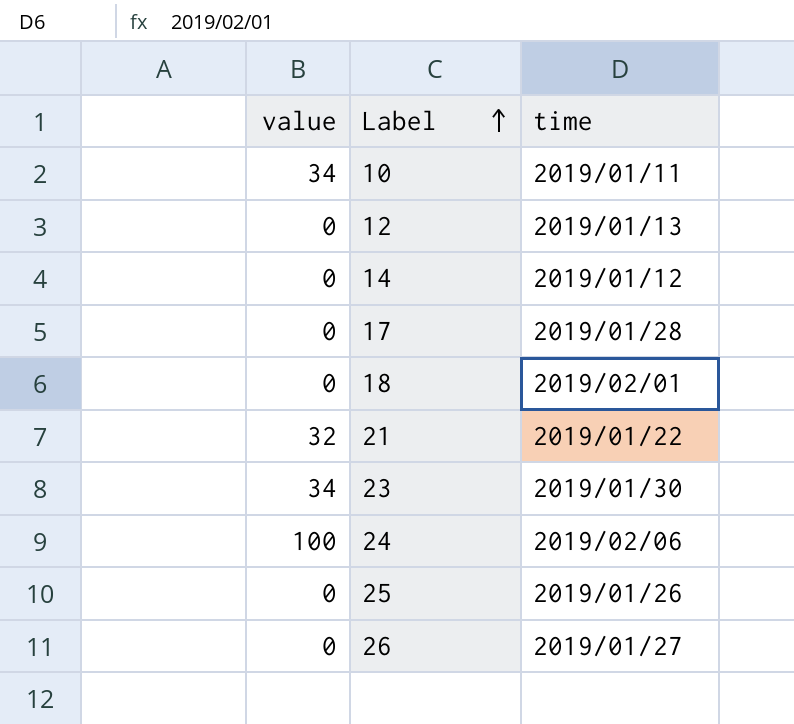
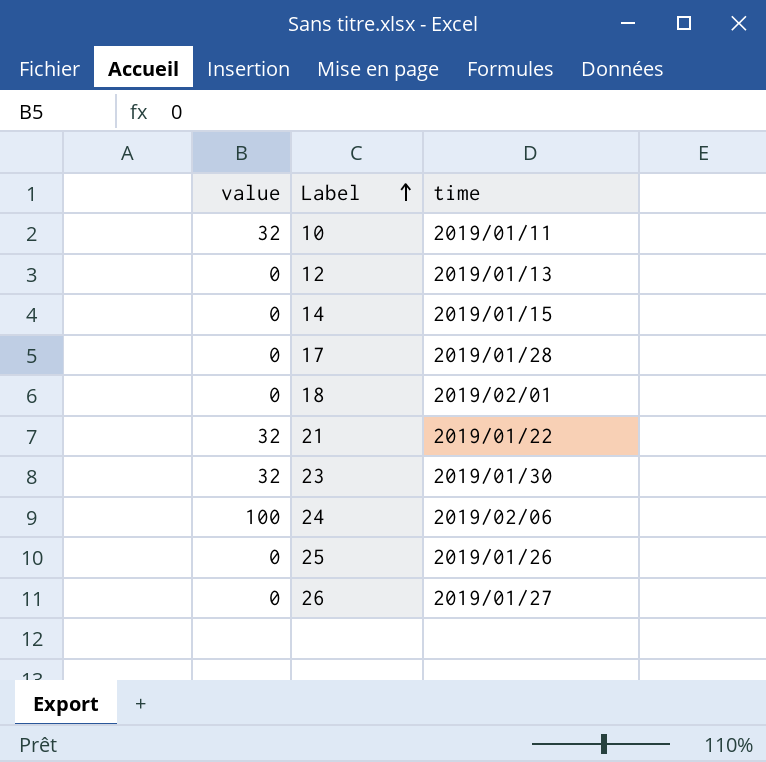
10 | value: 34 -> 32
14 | time: 2019/01/12 -> 2019/01/15
23 | value: 34 -> 32

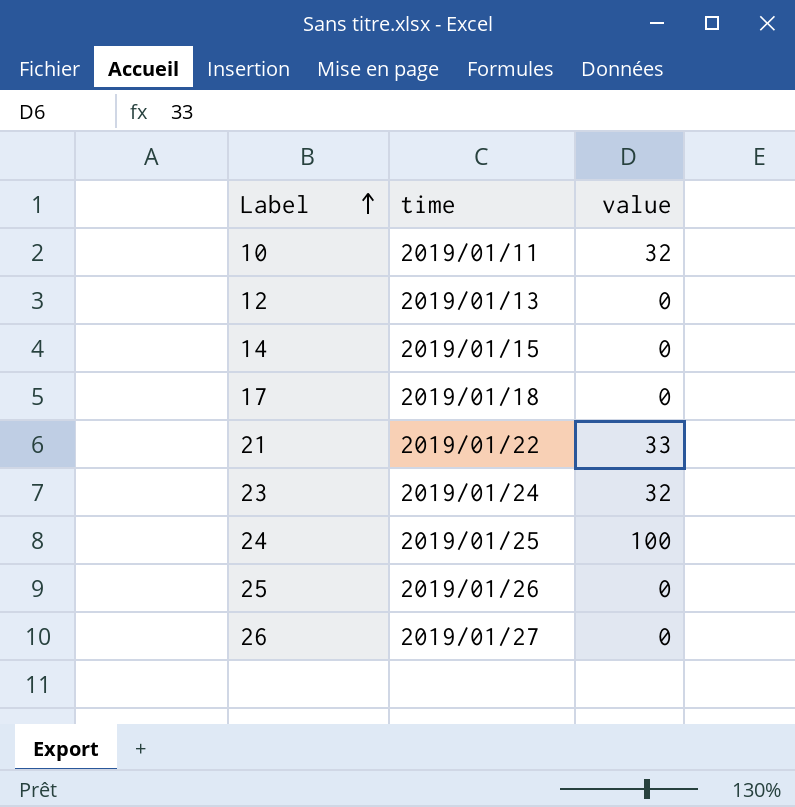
column value | position: 1 -> 3
row 18: 0 | 2019/02/01 -> none
17 | time: 2019/01/28 -> 2019/01/18
21 | value: 32 -> 33
23 | time: 2019/01/30 -> 2019/01/24
24 | time: 2019/02/06 -> 2019/01/25

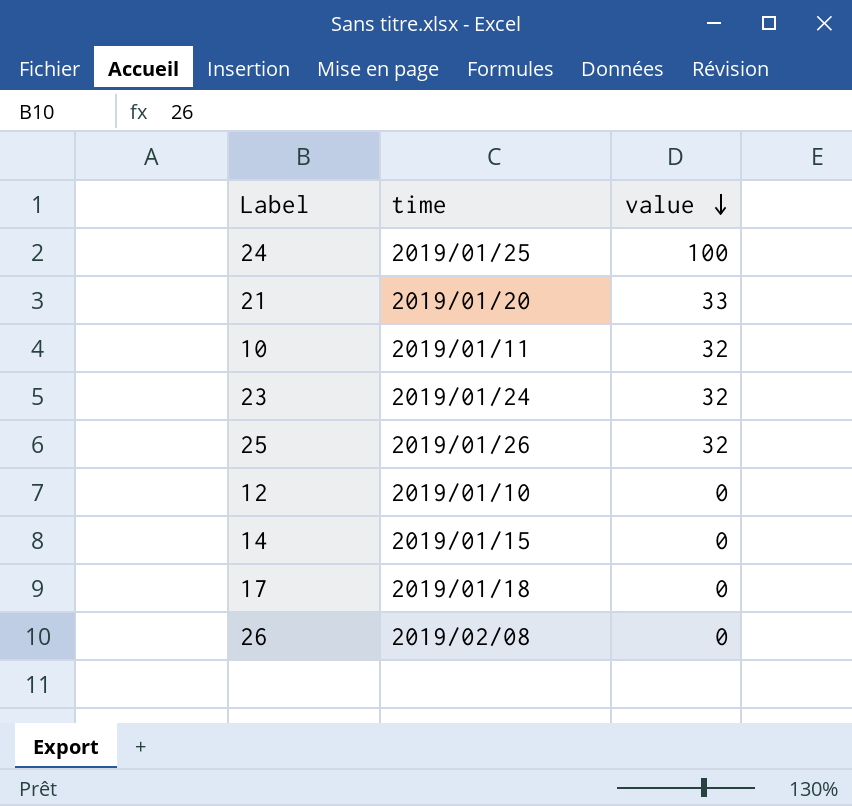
row order: Label ascending -> value descending
21 | time: 2019/01/22 -> 2019/01/20
25 | value: 0 -> 32
12 | time: 2019/01/13 -> 2019/01/10
26 | time: 2019/01/27 -> 2019/02/08

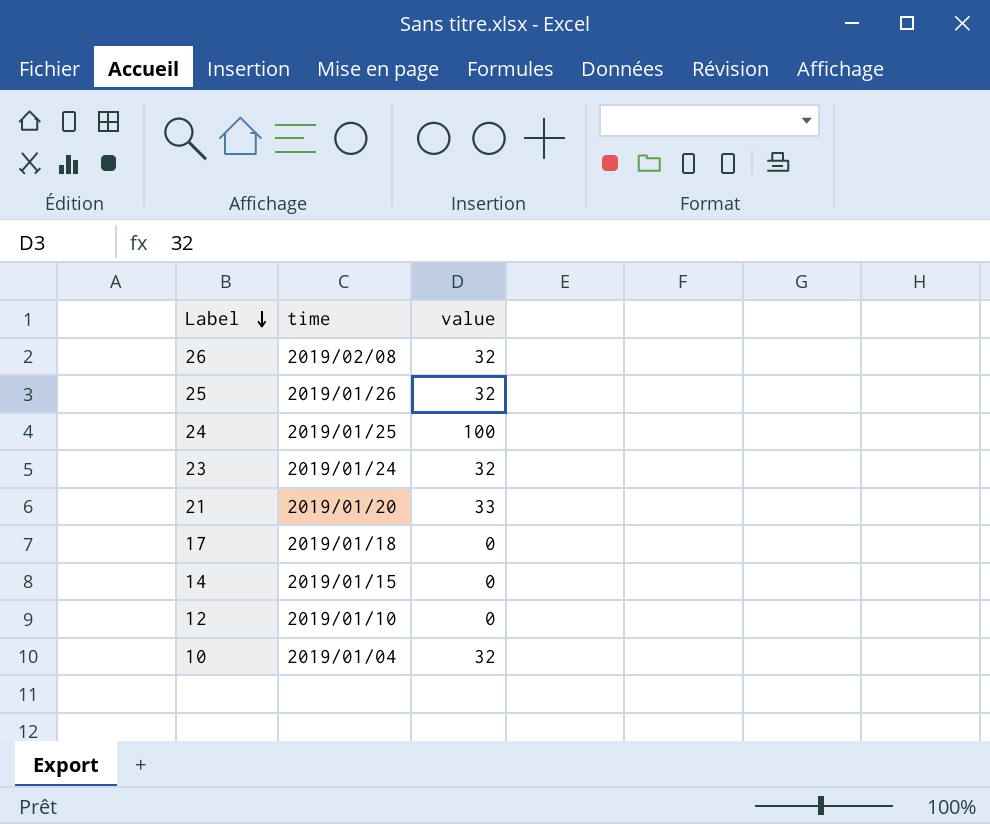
row order: value descending -> Label descending
26 | value: 0 -> 32
10 | time: 2019/01/11 -> 2019/01/04

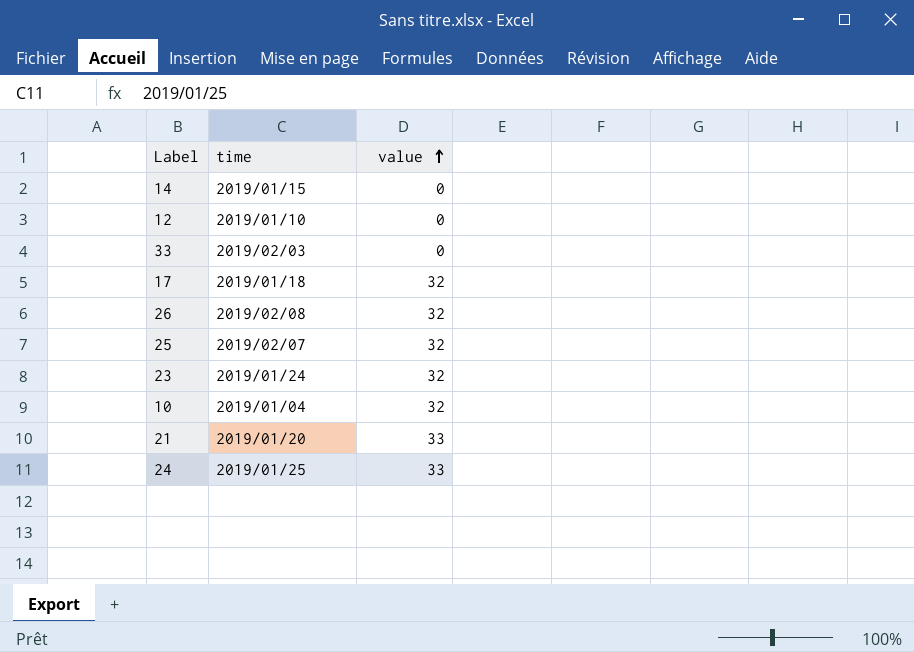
row order: Label descending -> value ascending
row 33: none -> 2019/02/03 | 0
17 | value: 0 -> 32
25 | time: 2019/01/26 -> 2019/02/07
24 | value: 100 -> 33

